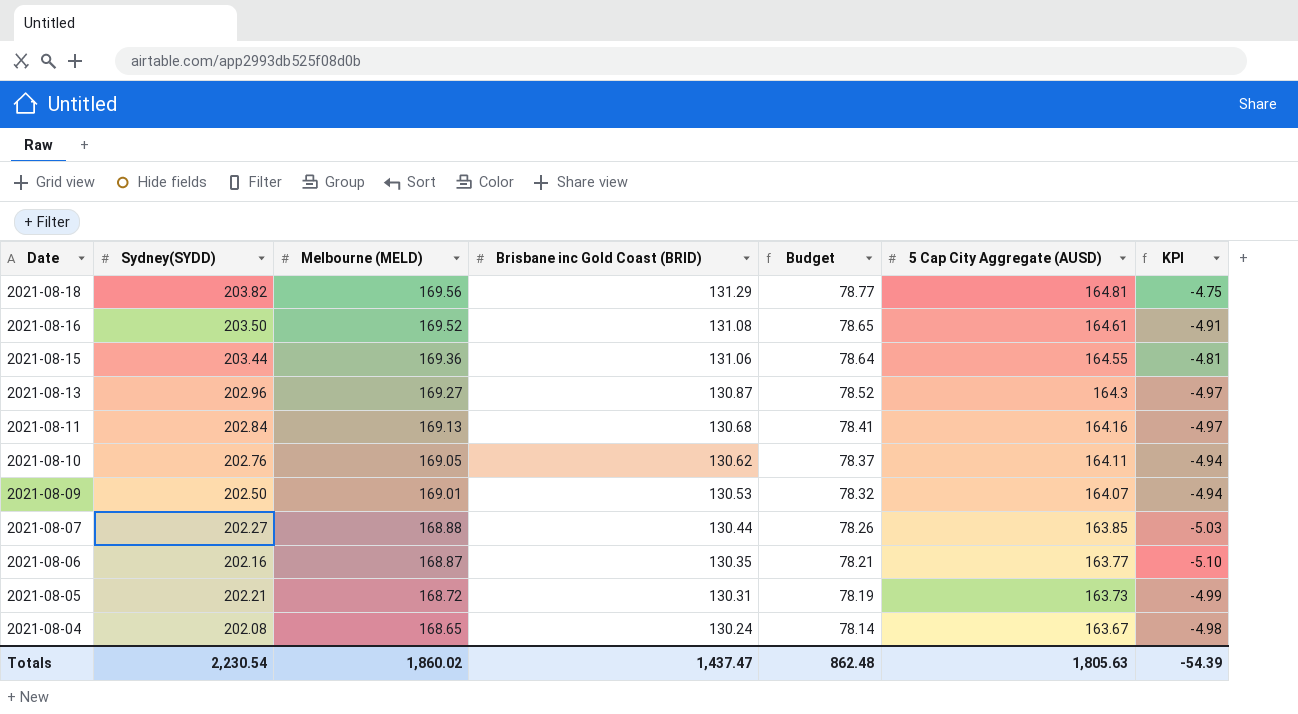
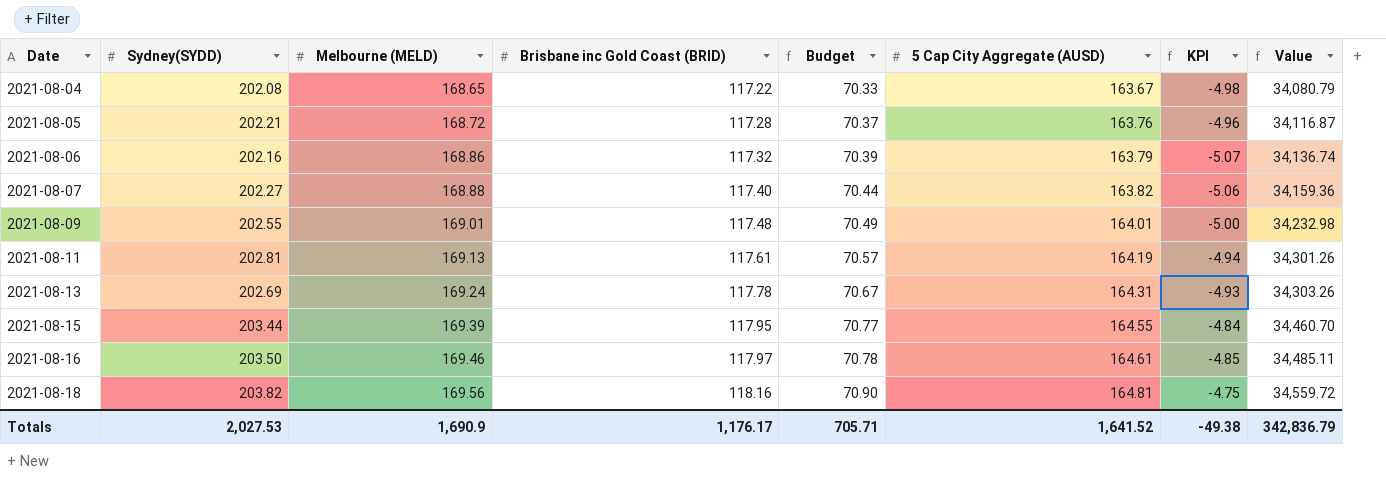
row order: Date descending -> Date ascending
column Value | formula: none -> [Sydney(SYDD)] * [Melbourne (MELD)]
row 2021-08-10: 202.76 | 169.05 | 130.62 | 78.37 | 164.11 | -4.94 -> none
2021-08-04 | Brisbane inc Gold Coast (BRID): 130.24 -> 117.22
2021-08-04 | Budget: 78.14 -> 70.33
2021-08-05 | Brisbane inc Gold Coast (BRID): 130.31 -> 117.28
2021-08-05 | Budget: 78.19 -> 70.37
2021-08-05 | 5 Cap City Aggregate (AUSD): 163.73 -> 163.76
2021-08-05 | KPI: -4.99 -> -4.96
2021-08-06 | Melbourne (MELD): 168.87 -> 168.86
2021-08-06 | Brisbane inc Gold Coast (BRID): 130.35 -> 117.32
2021-08-06 | Budget: 78.21 -> 70.39
2021-08-06 | 5 Cap City Aggregate (AUSD): 163.77 -> 163.79
2021-08-06 | KPI: -5.10 -> -5.07
2021-08-07 | Brisbane inc Gold Coast (BRID): 130.44 -> 117.40
2021-08-07 | Budget: 78.26 -> 70.44
2021-08-07 | 5 Cap City Aggregate (AUSD): 163.85 -> 163.82
2021-08-07 | KPI: -5.03 -> -5.06
2021-08-09 | Sydney(SYDD): 202.50 -> 202.55
2021-08-09 | Brisbane inc Gold Coast (BRID): 130.53 -> 117.48
2021-08-09 | Budget: 78.32 -> 70.49
2021-08-09 | 5 Cap City Aggregate (AUSD): 164.07 -> 164.01
2021-08-09 | KPI: -4.94 -> -5.00
2021-08-11 | Sydney(SYDD): 202.84 -> 202.81
2021-08-11 | Brisbane inc Gold Coast (BRID): 130.68 -> 117.61
2021-08-11 | Budget: 78.41 -> 70.57
2021-08-11 | 5 Cap City Aggregate (AUSD): 164.16 -> 164.19
2021-08-11 | KPI: -4.97 -> -4.94
2021-08-13 | Sydney(SYDD): 202.96 -> 202.69
2021-08-13 | Melbourne (MELD): 169.27 -> 169.24
2021-08-13 | Brisbane inc Gold Coast (BRID): 130.87 -> 117.78
2021-08-13 | Budget: 78.52 -> 70.67
2021-08-13 | 5 Cap City Aggregate (AUSD): 164.3 -> 164.31
2021-08-13 | KPI: -4.97 -> -4.93
2021-08-15 | Melbourne (MELD): 169.36 -> 169.39
2021-08-15 | Brisbane inc Gold Coast (BRID): 131.06 -> 117.95
2021-08-15 | Budget: 78.64 -> 70.77
2021-08-15 | KPI: -4.81 -> -4.84
2021-08-16 | Melbourne (MELD): 169.52 -> 169.46
2021-08-16 | Brisbane inc Gold Coast (BRID): 131.08 -> 117.97
2021-08-16 | Budget: 78.65 -> 70.78
2021-08-16 | KPI: -4.91 -> -4.85
2021-08-18 | Brisbane inc Gold Coast (BRID): 131.29 -> 118.16
2021-08-18 | Budget: 78.77 -> 70.90
Totals | Sydney(SYDD): 2,230.54 -> 2,027.53
Totals | Melbourne (MELD): 1,860.02 -> 1,690.9
Totals | Brisbane inc Gold Coast (BRID): 1,437.47 -> 1,176.17
Totals | Budget: 862.48 -> 705.71
Totals | 5 Cap City Aggregate (AUSD): 1,805.63 -> 1,641.52
Totals | KPI: -54.39 -> -49.38

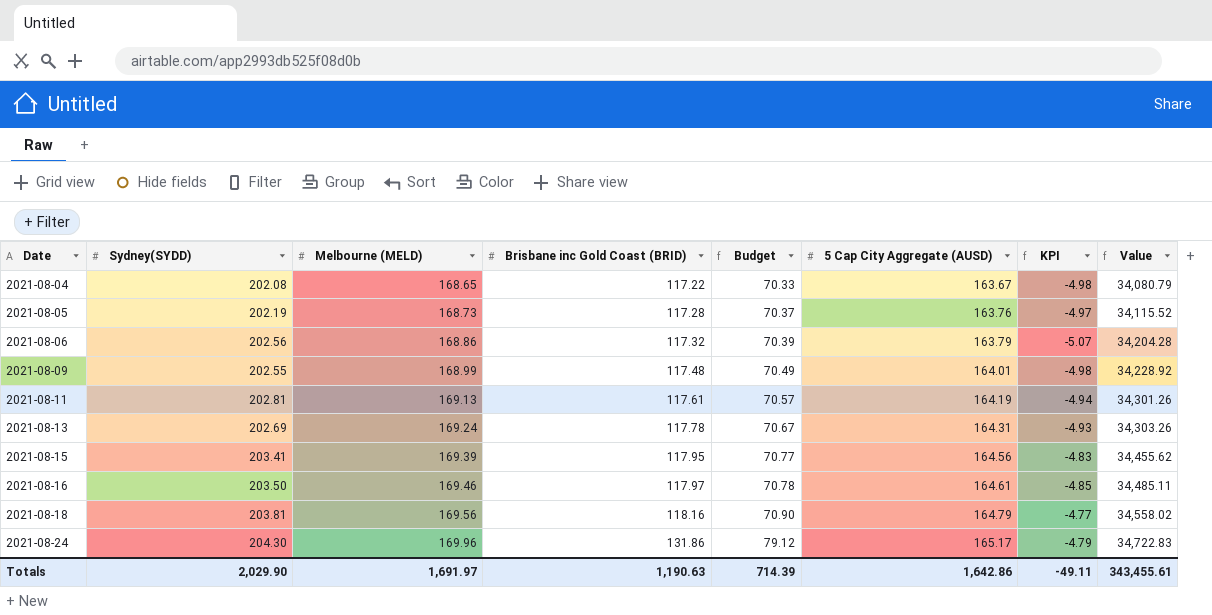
row 2021-08-07: 202.27 | 168.88 | 117.40 | 70.44 | 163.82 | -5.06 | 34,159.36 -> none
2021-08-05 | Sydney(SYDD): 202.21 -> 202.19
2021-08-05 | Melbourne (MELD): 168.72 -> 168.73
2021-08-05 | KPI: -4.96 -> -4.97
2021-08-05 | Value: 34,116.87 -> 34,115.52
2021-08-06 | Sydney(SYDD): 202.16 -> 202.56
2021-08-06 | Value: 34,136.74 -> 34,204.28
2021-08-09 | Melbourne (MELD): 169.01 -> 168.99
2021-08-09 | KPI: -5.00 -> -4.98
2021-08-09 | Value: 34,232.98 -> 34,228.92
2021-08-15 | Sydney(SYDD): 203.44 -> 203.41
2021-08-15 | 5 Cap City Aggregate (AUSD): 164.55 -> 164.56
2021-08-15 | KPI: -4.84 -> -4.83
2021-08-15 | Value: 34,460.70 -> 34,455.62
2021-08-18 | Sydney(SYDD): 203.82 -> 203.81
2021-08-18 | 5 Cap City Aggregate (AUSD): 164.81 -> 164.79
2021-08-18 | KPI: -4.75 -> -4.77
2021-08-18 | Value: 34,559.72 -> 34,558.02
row 2021-08-24: none -> 204.30 | 169.96 | 131.86 | 79.12 | 165.17 | -4.79 | 34,722.83
Totals | Sydney(SYDD): 2,027.53 -> 2,029.90
Totals | Melbourne (MELD): 1,690.9 -> 1,691.97
Totals | Brisbane inc Gold Coast (BRID): 1,176.17 -> 1,190.63
Totals | Budget: 705.71 -> 714.39
Totals | 5 Cap City Aggregate (AUSD): 1,641.52 -> 1,642.86
Totals | KPI: -49.38 -> -49.11
Totals | Value: 342,836.79 -> 343,455.61

